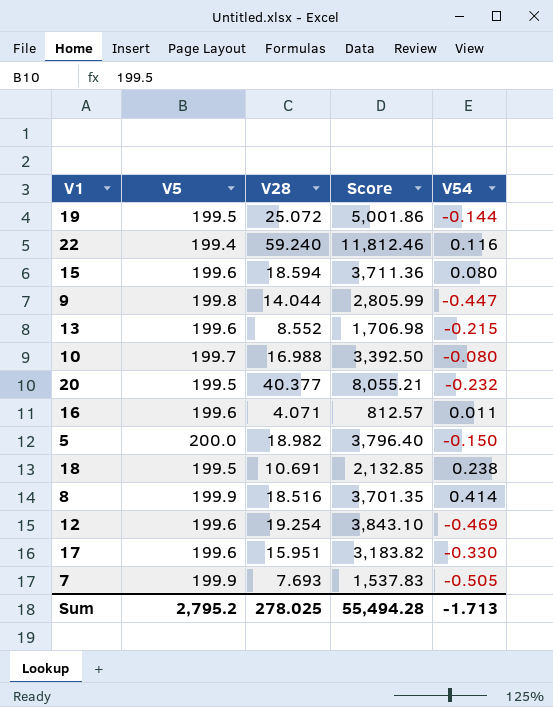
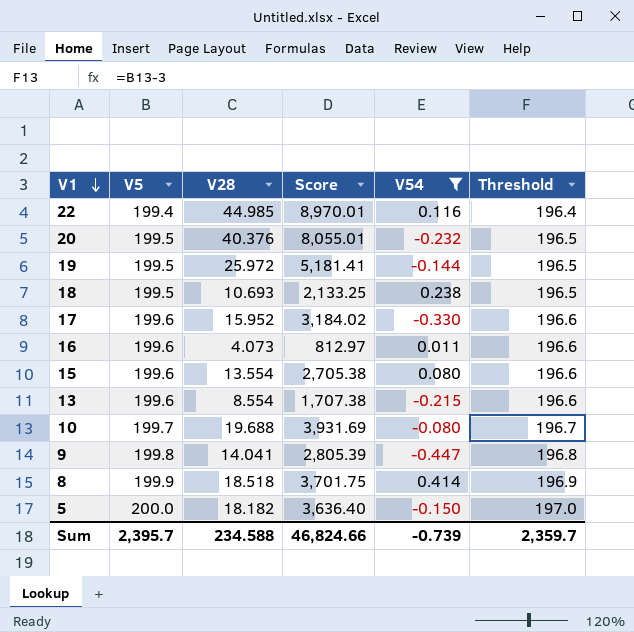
filter: none -> V54 >= -0.447
row order: none -> V1 descending
column Threshold | formula: none -> [V5] - 3
22 | V28: 59.240 -> 44.985
22 | Score: 11,812.46 -> 8,970.01
20 | V28: 40.377 -> 40.376
20 | Score: 8,055.21 -> 8,055.01
19 | V28: 25.072 -> 25.972
19 | Score: 5,001.86 -> 5,181.41
18 | V28: 10.691 -> 10.693
18 | Score: 2,132.85 -> 2,133.25
17 | V28: 15.951 -> 15.952
17 | Score: 3,183.82 -> 3,184.02
16 | V28: 4.071 -> 4.073
16 | Score: 812.57 -> 812.97
15 | V28: 18.594 -> 13.554
15 | Score: 3,711.36 -> 2,705.38
13 | V28: 8.552 -> 8.554
13 | Score: 1,706.98 -> 1,707.38
10 | V28: 16.988 -> 19.688
10 | Score: 3,392.50 -> 3,931.69
9 | V28: 14.044 -> 14.041
9 | Score: 2,805.99 -> 2,805.39
8 | V28: 18.516 -> 18.518
8 | Score: 3,701.35 -> 3,701.75
5 | V28: 18.982 -> 18.182
5 | Score: 3,796.40 -> 3,636.40
Sum | V5: 2,795.2 -> 2,395.7
Sum | V28: 278.025 -> 234.588
Sum | Score: 55,494.28 -> 46,824.66
Sum | V54: -1.713 -> -0.739

